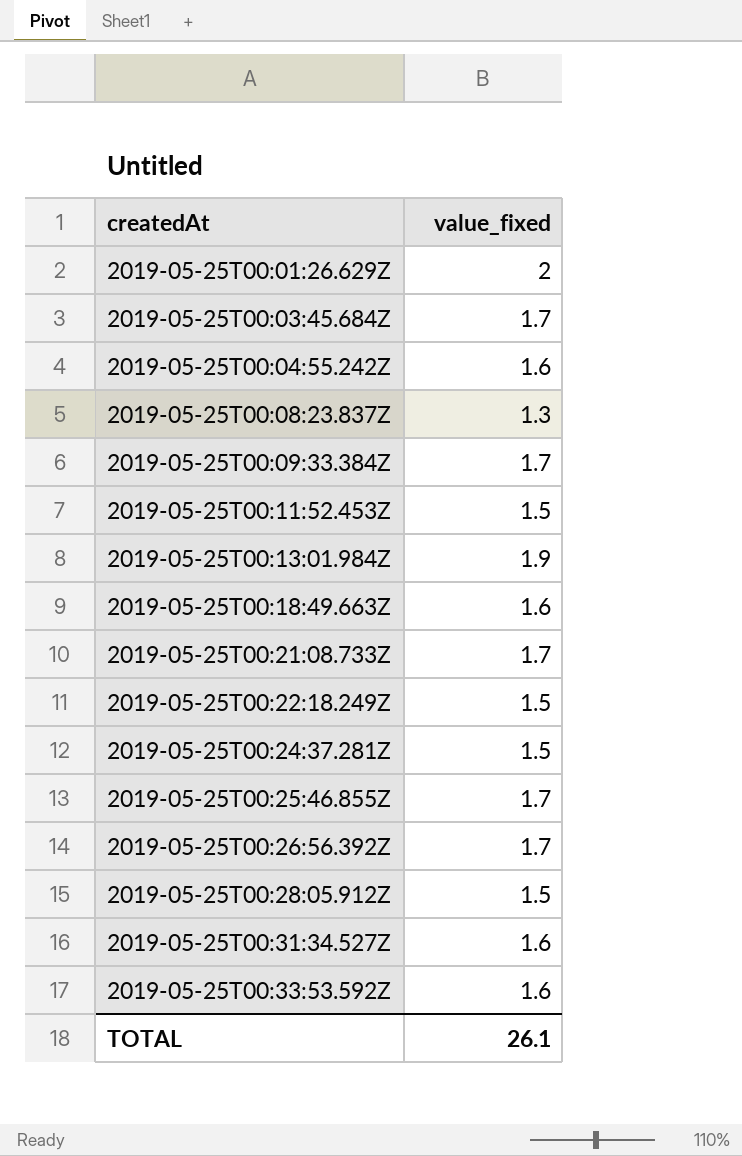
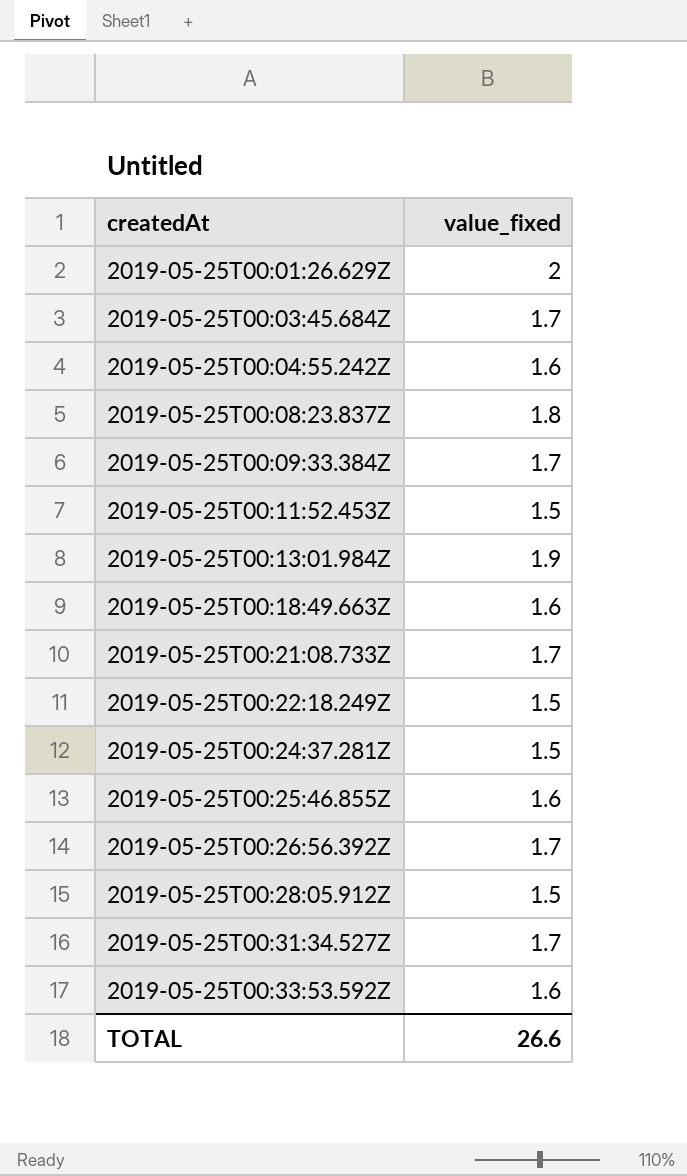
2019-05-25T00:08:23.837Z | value_fixed: 1.3 -> 1.8
2019-05-25T00:25:46.855Z | value_fixed: 1.7 -> 1.6
2019-05-25T00:31:34.527Z | value_fixed: 1.6 -> 1.7
TOTAL | value_fixed: 26.1 -> 26.6

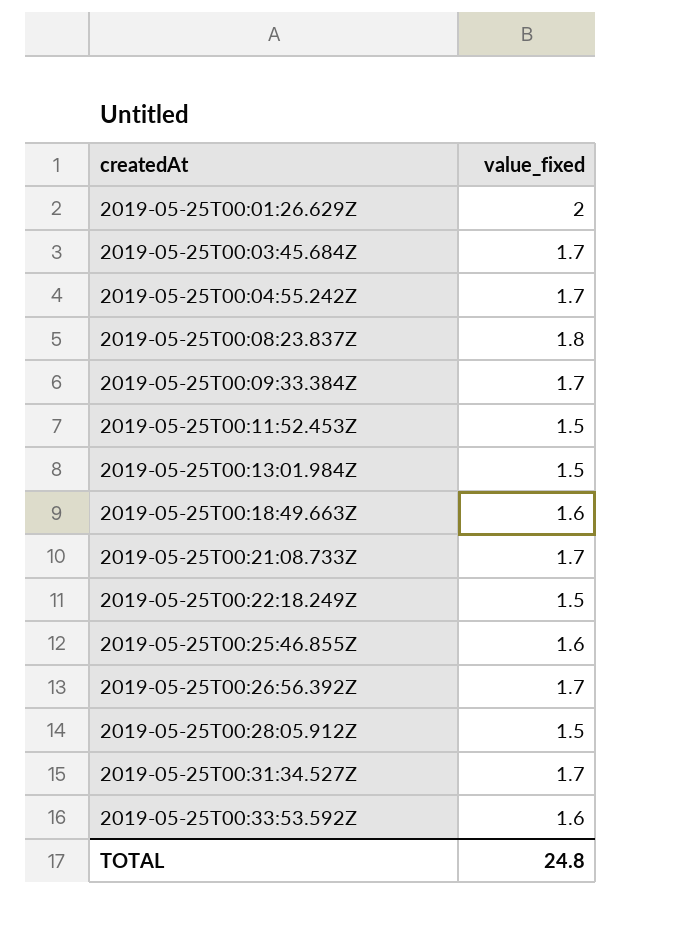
row 2019-05-25T00:24:37.281Z: 1.5 -> none
2019-05-25T00:04:55.242Z | value_fixed: 1.6 -> 1.7
2019-05-25T00:13:01.984Z | value_fixed: 1.9 -> 1.5
TOTAL | value_fixed: 26.6 -> 24.8

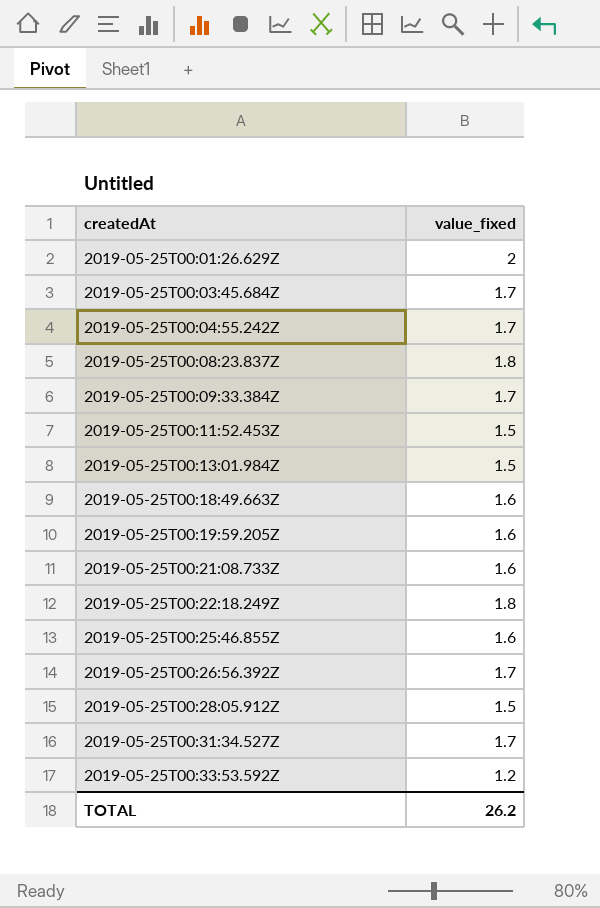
row 2019-05-25T00:19:59.205Z: none -> 1.6
2019-05-25T00:21:08.733Z | value_fixed: 1.7 -> 1.6
2019-05-25T00:22:18.249Z | value_fixed: 1.5 -> 1.8
2019-05-25T00:33:53.592Z | value_fixed: 1.6 -> 1.2
TOTAL | value_fixed: 24.8 -> 26.2

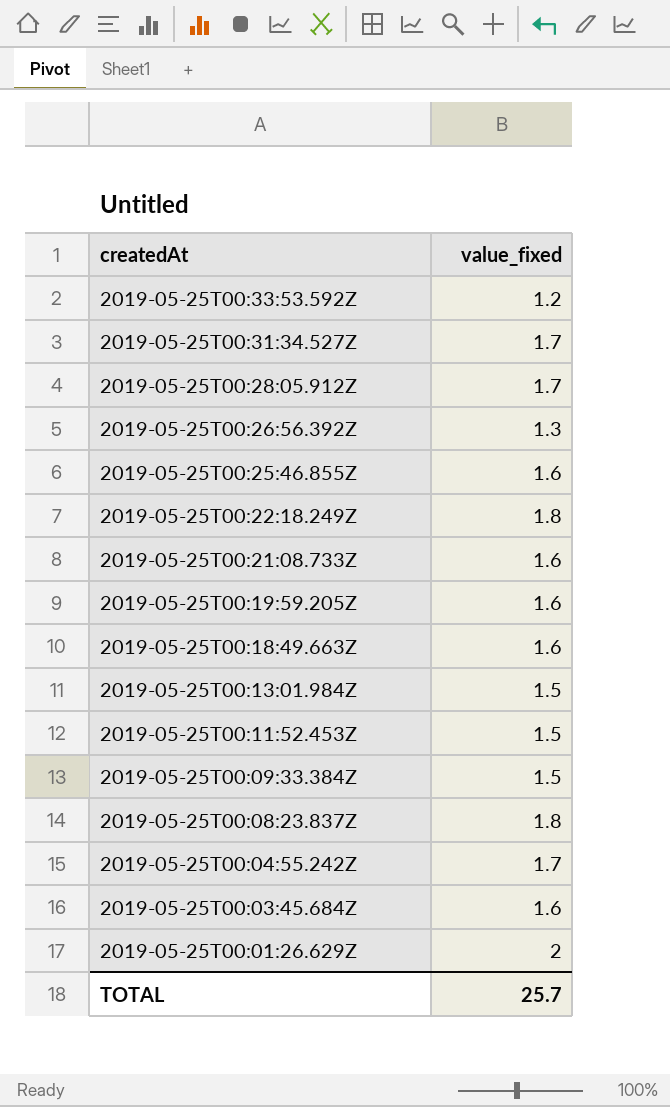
row order: createdAt ascending -> createdAt descending
2019-05-25T00:28:05.912Z | value_fixed: 1.5 -> 1.7
2019-05-25T00:26:56.392Z | value_fixed: 1.7 -> 1.3
2019-05-25T00:09:33.384Z | value_fixed: 1.7 -> 1.5
2019-05-25T00:03:45.684Z | value_fixed: 1.7 -> 1.6
TOTAL | value_fixed: 26.2 -> 25.7

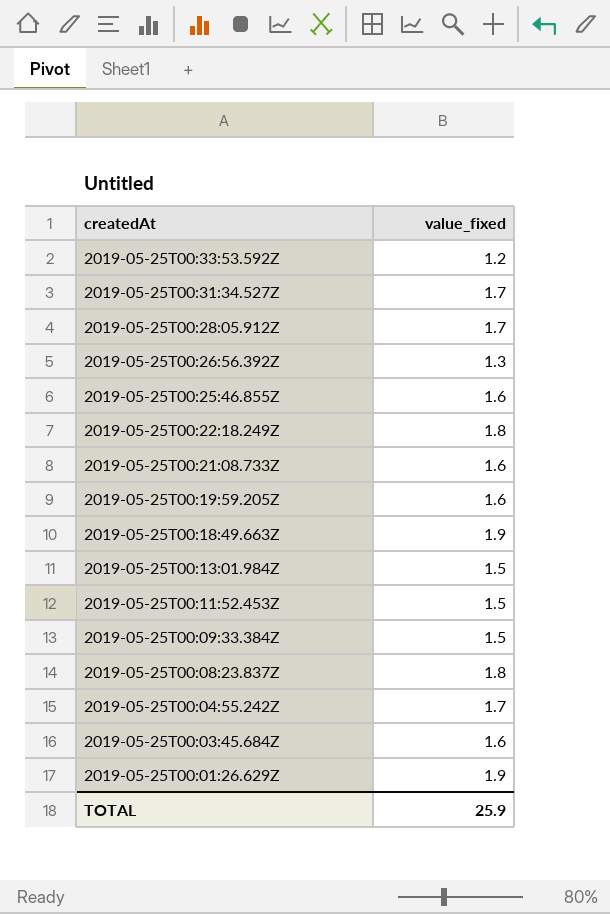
2019-05-25T00:18:49.663Z | value_fixed: 1.6 -> 1.9
2019-05-25T00:01:26.629Z | value_fixed: 2 -> 1.9
TOTAL | value_fixed: 25.7 -> 25.9

